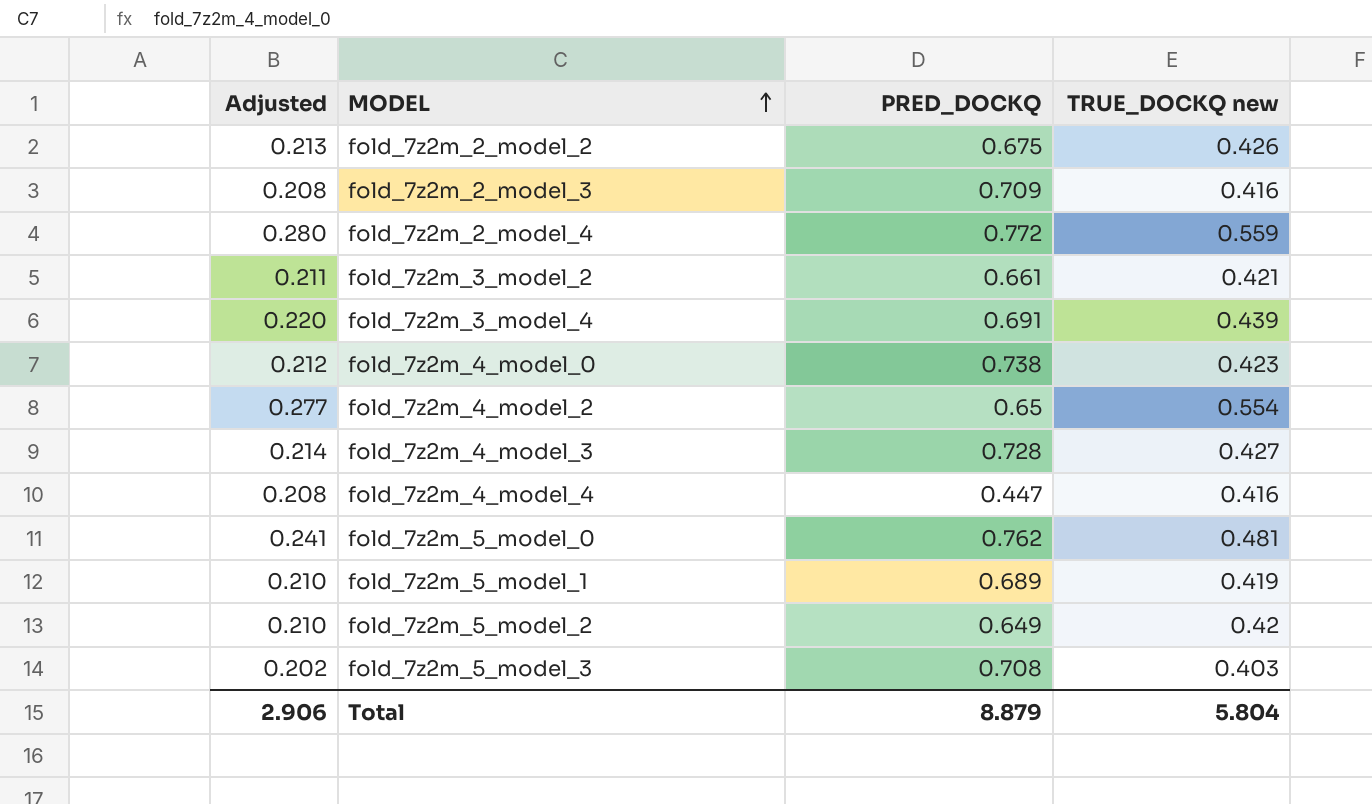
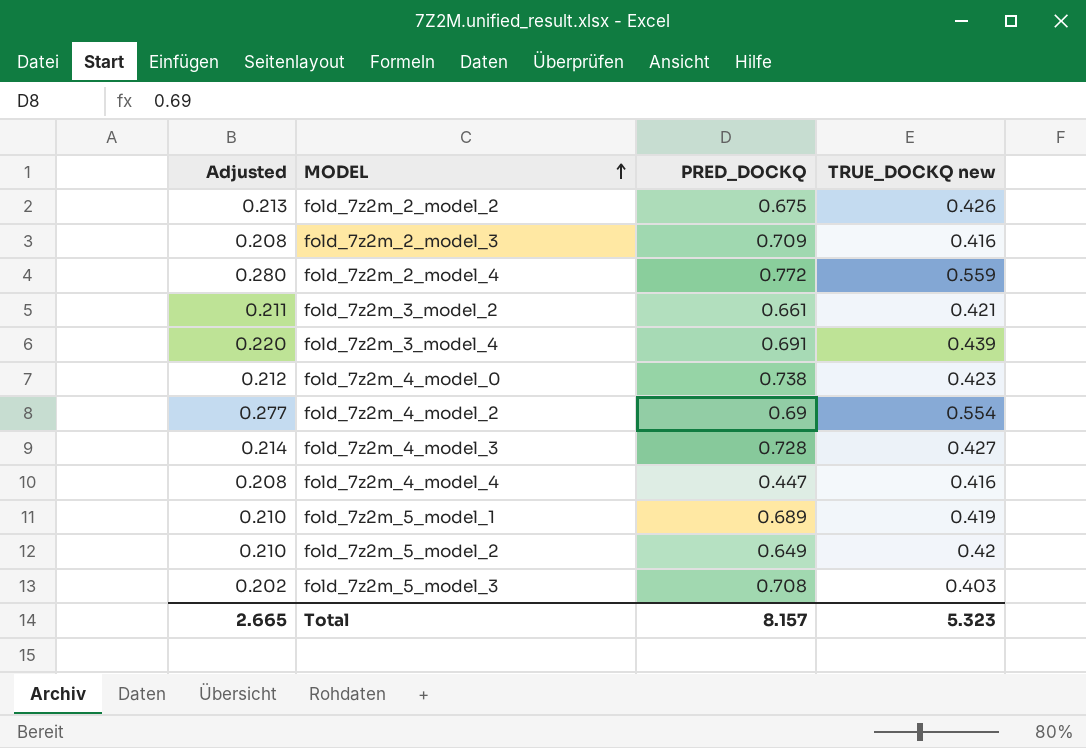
row fold_7z2m_5_model_0: 0.241 | 0.762 | 0.481 -> none
fold_7z2m_4_model_2 | PRED_DOCKQ: 0.65 -> 0.69
Total | Adjusted: 2.906 -> 2.665
Total | PRED_DOCKQ: 8.879 -> 8.157
Total | TRUE_DOCKQ new: 5.804 -> 5.323

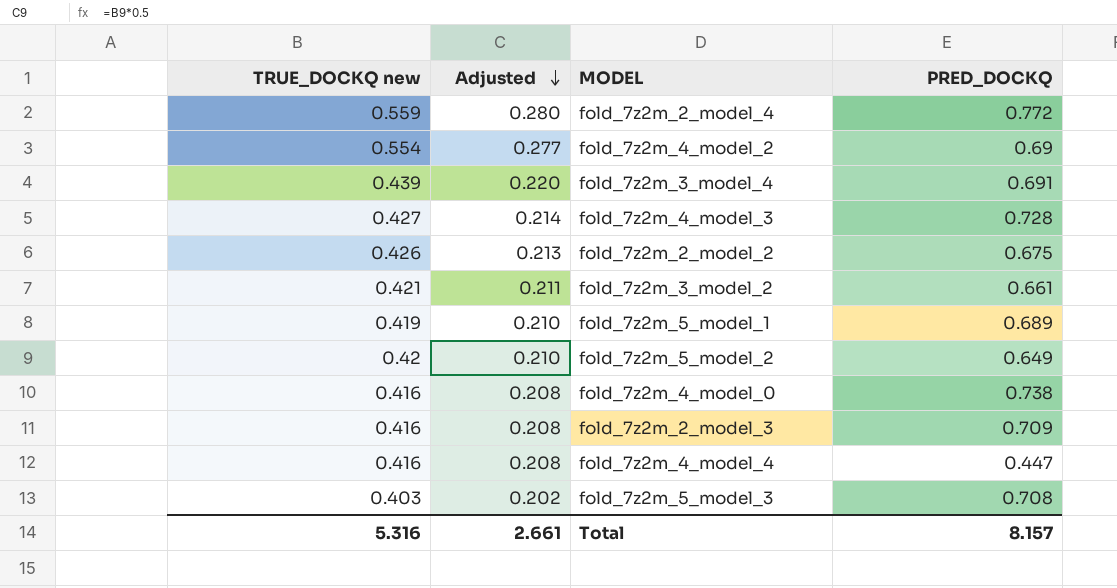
row order: MODEL ascending -> Adjusted descending
column TRUE_DOCKQ new | position: 4 -> 1
fold_7z2m_4_model_0 | TRUE_DOCKQ new: 0.423 -> 0.416
fold_7z2m_4_model_0 | Adjusted: 0.212 -> 0.208
Total | TRUE_DOCKQ new: 5.323 -> 5.316
Total | Adjusted: 2.665 -> 2.661

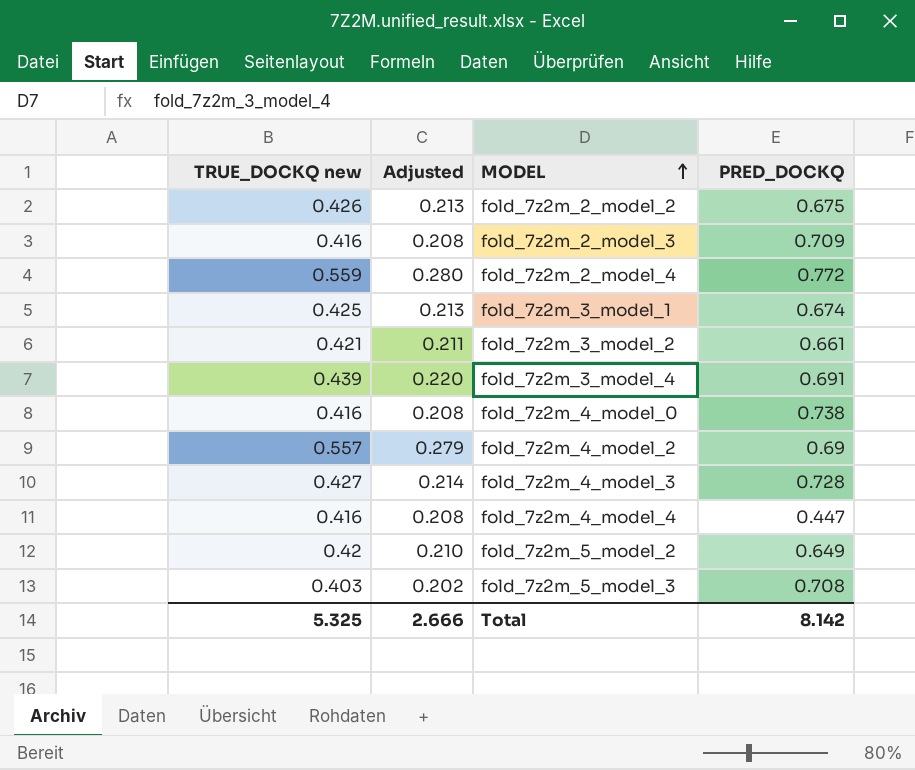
row order: Adjusted descending -> MODEL ascending
row fold_7z2m_5_model_1: 0.419 | 0.210 | 0.689 -> none
row fold_7z2m_3_model_1: none -> 0.425 | 0.213 | 0.674
fold_7z2m_4_model_2 | TRUE_DOCKQ new: 0.554 -> 0.557
fold_7z2m_4_model_2 | Adjusted: 0.277 -> 0.279
Total | TRUE_DOCKQ new: 5.316 -> 5.325
Total | Adjusted: 2.661 -> 2.666
Total | PRED_DOCKQ: 8.157 -> 8.142

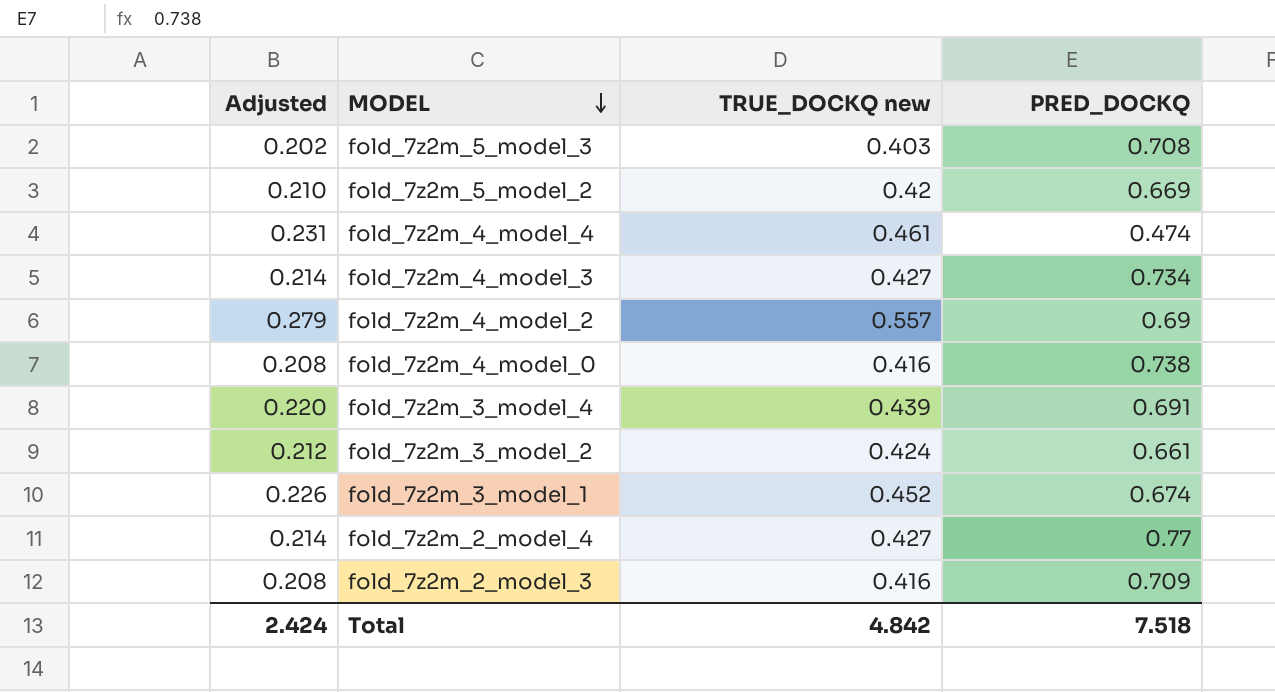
row order: MODEL ascending -> MODEL descending
column TRUE_DOCKQ new | position: 1 -> 3
row fold_7z2m_2_model_2: 0.426 | 0.213 | 0.675 -> none
fold_7z2m_5_model_2 | PRED_DOCKQ: 0.649 -> 0.669
fold_7z2m_4_model_4 | Adjusted: 0.208 -> 0.231
fold_7z2m_4_model_4 | TRUE_DOCKQ new: 0.416 -> 0.461
fold_7z2m_4_model_4 | PRED_DOCKQ: 0.447 -> 0.474
fold_7z2m_4_model_3 | PRED_DOCKQ: 0.728 -> 0.734
fold_7z2m_3_model_2 | Adjusted: 0.211 -> 0.212
fold_7z2m_3_model_2 | TRUE_DOCKQ new: 0.421 -> 0.424
fold_7z2m_3_model_1 | Adjusted: 0.213 -> 0.226
fold_7z2m_3_model_1 | TRUE_DOCKQ new: 0.425 -> 0.452
fold_7z2m_2_model_4 | Adjusted: 0.280 -> 0.214
fold_7z2m_2_model_4 | TRUE_DOCKQ new: 0.559 -> 0.427
fold_7z2m_2_model_4 | PRED_DOCKQ: 0.772 -> 0.77
Total | Adjusted: 2.666 -> 2.424
Total | TRUE_DOCKQ new: 5.325 -> 4.842
Total | PRED_DOCKQ: 8.142 -> 7.518

